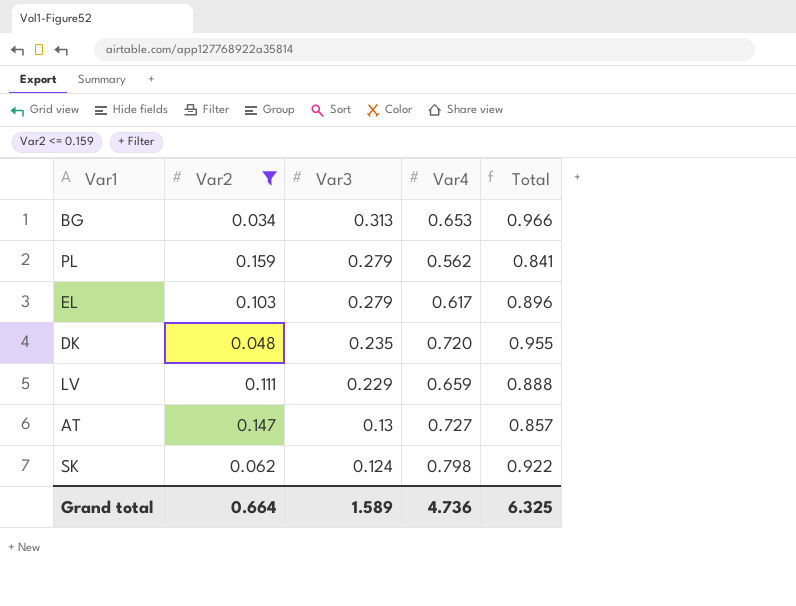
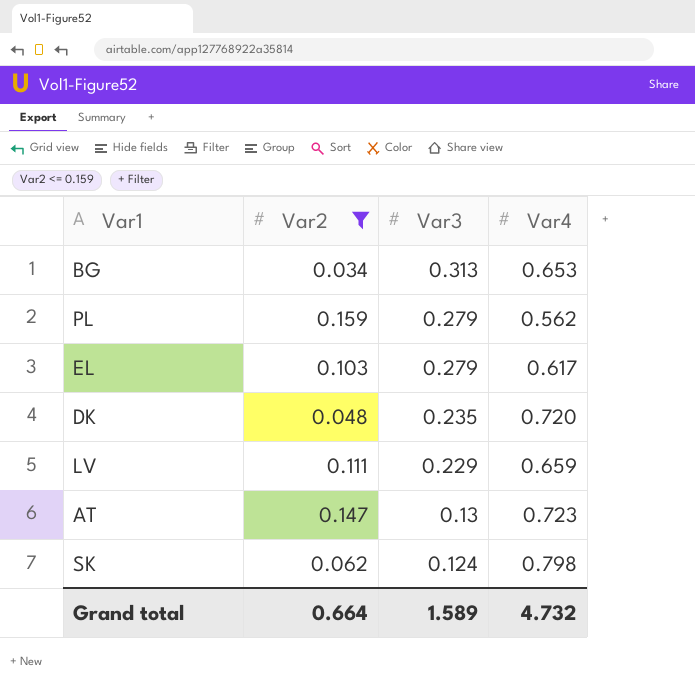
column Total | formula: [Var3] + [Var4] -> none
AT | Var4: 0.727 -> 0.723
Grand total | Var4: 4.736 -> 4.732

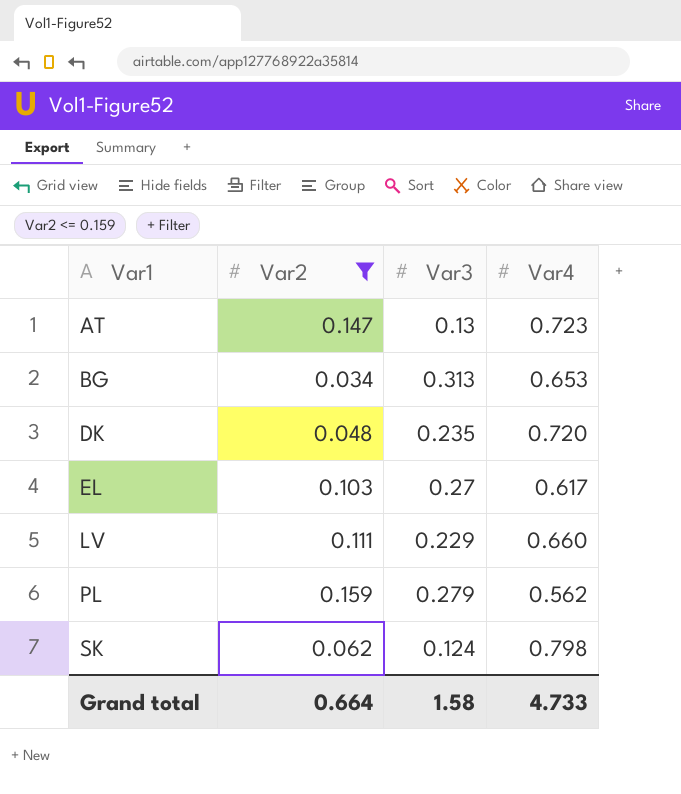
row order: Var3 descending -> Var1 ascending
EL | Var3: 0.279 -> 0.27
LV | Var4: 0.659 -> 0.660
Grand total | Var3: 1.589 -> 1.58
Grand total | Var4: 4.732 -> 4.733

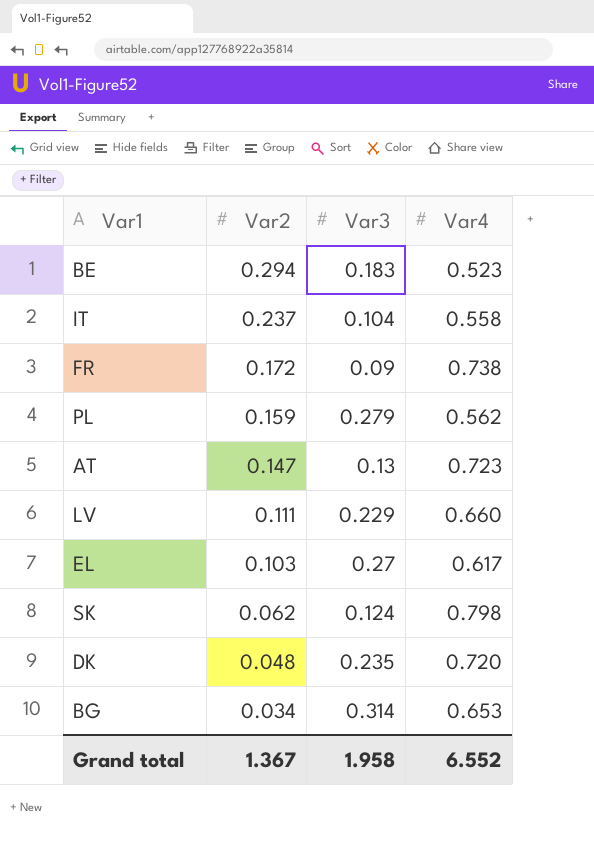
filter: Var2 <= 0.159 -> none
row order: Var1 ascending -> Var2 descending
BG | Var3: 0.313 -> 0.314
Grand total | Var2: 0.664 -> 1.367
Grand total | Var3: 1.58 -> 1.958
Grand total | Var4: 4.733 -> 6.552

